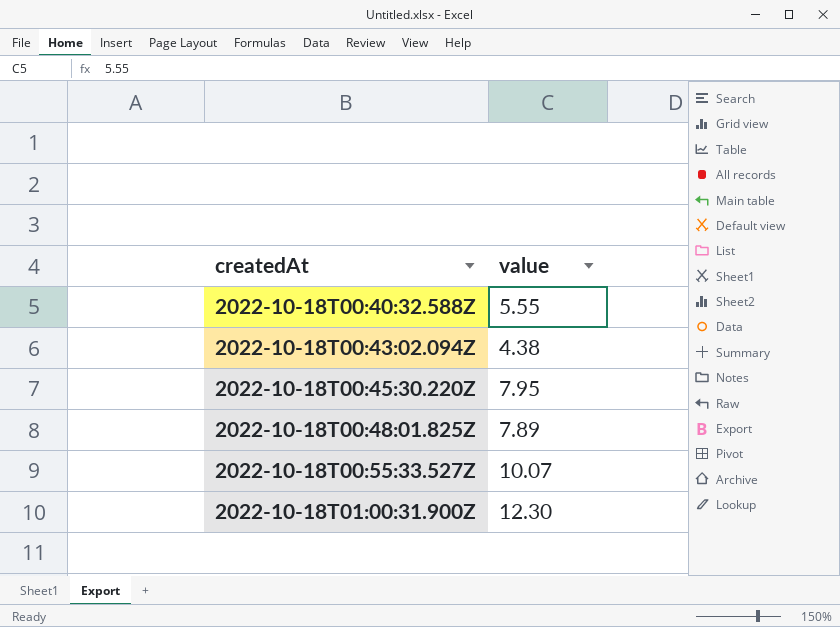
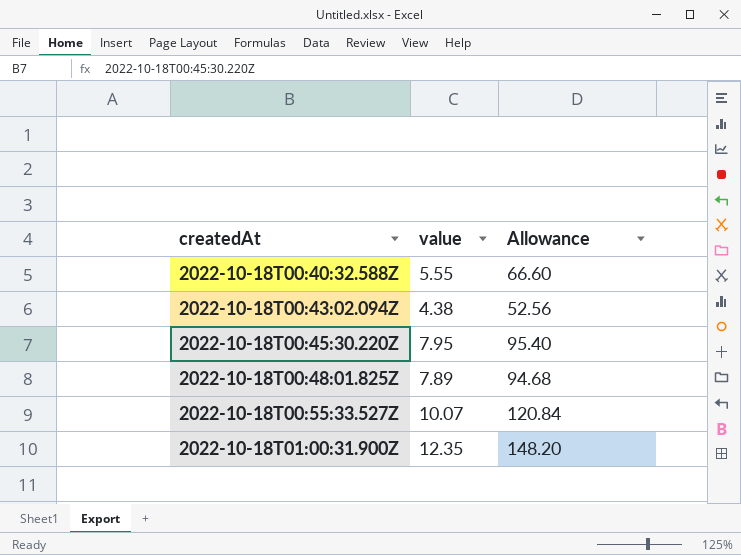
column Allowance | formula: none -> [value] * 12
2022-10-18T01:00:31.900Z | value: 12.30 -> 12.35

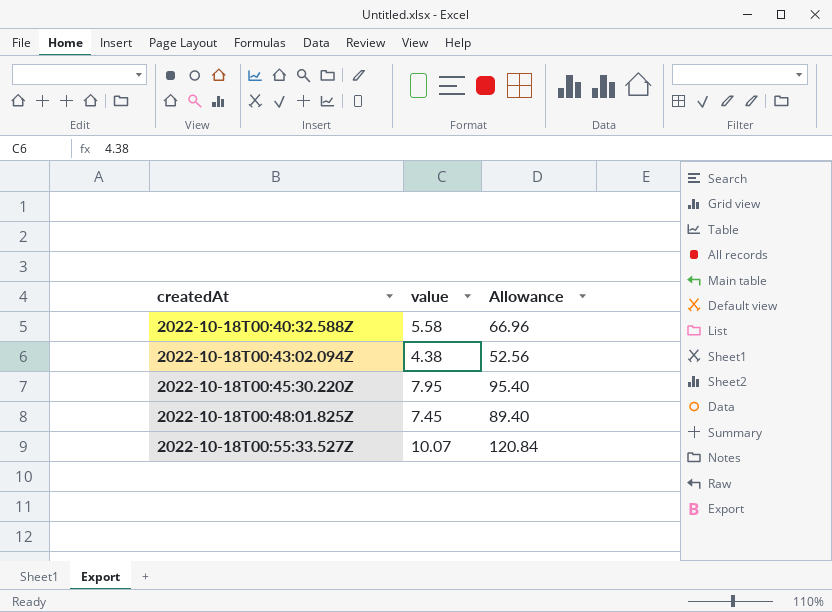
row 2022-10-18T01:00:31.900Z: 12.35 | 148.20 -> none
2022-10-18T00:40:32.588Z | value: 5.55 -> 5.58
2022-10-18T00:40:32.588Z | Allowance: 66.60 -> 66.96
2022-10-18T00:48:01.825Z | value: 7.89 -> 7.45
2022-10-18T00:48:01.825Z | Allowance: 94.68 -> 89.40

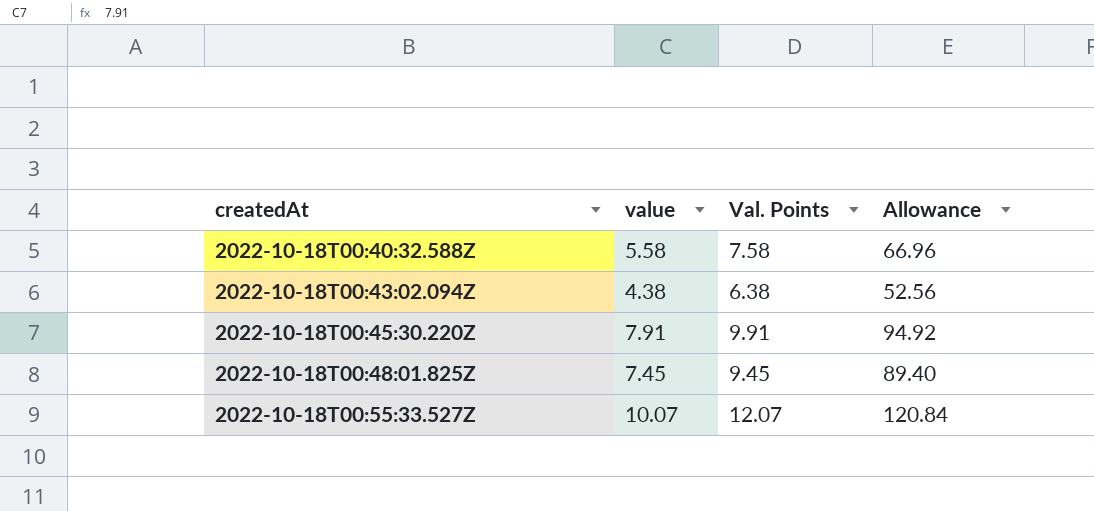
column Val. Points | formula: none -> [value] + 2
2022-10-18T00:45:30.220Z | value: 7.95 -> 7.91
2022-10-18T00:45:30.220Z | Allowance: 95.40 -> 94.92

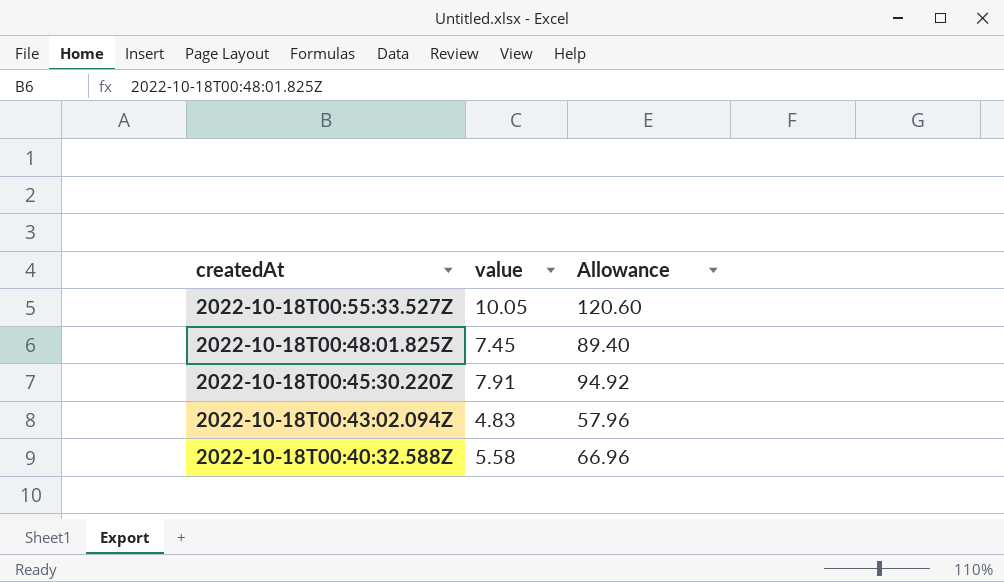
row order: createdAt ascending -> createdAt descending
column Val. Points | formula: [value] + 2 -> none
2022-10-18T00:55:33.527Z | value: 10.07 -> 10.05
2022-10-18T00:55:33.527Z | Allowance: 120.84 -> 120.60
2022-10-18T00:43:02.094Z | value: 4.38 -> 4.83
2022-10-18T00:43:02.094Z | Allowance: 52.56 -> 57.96

